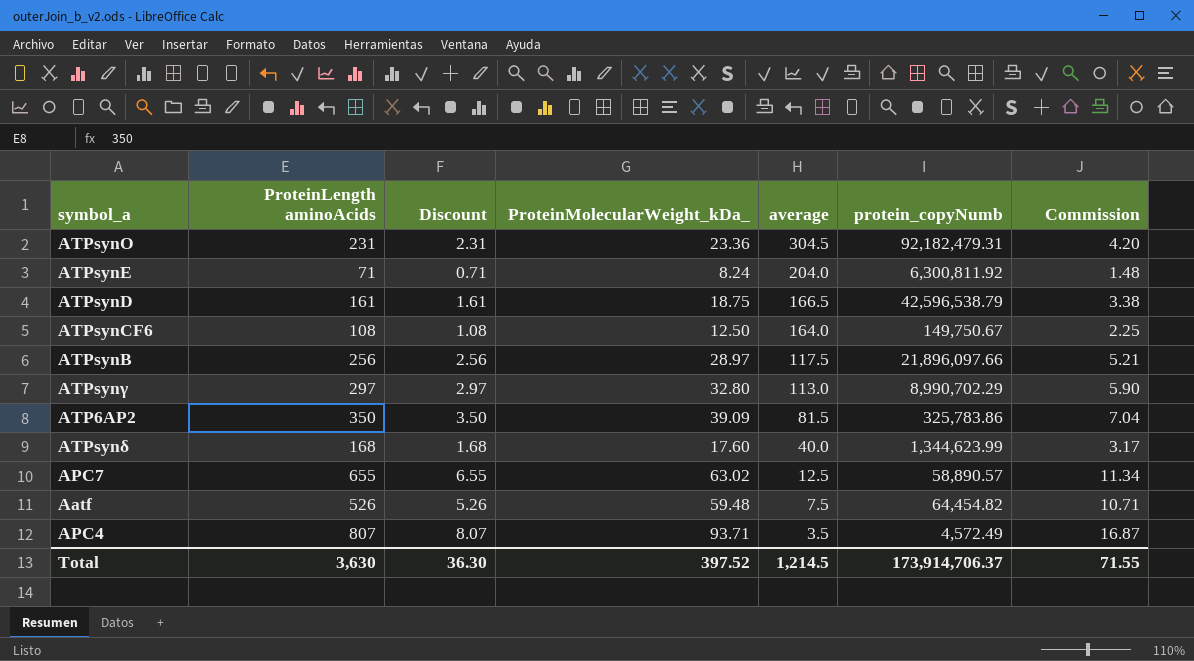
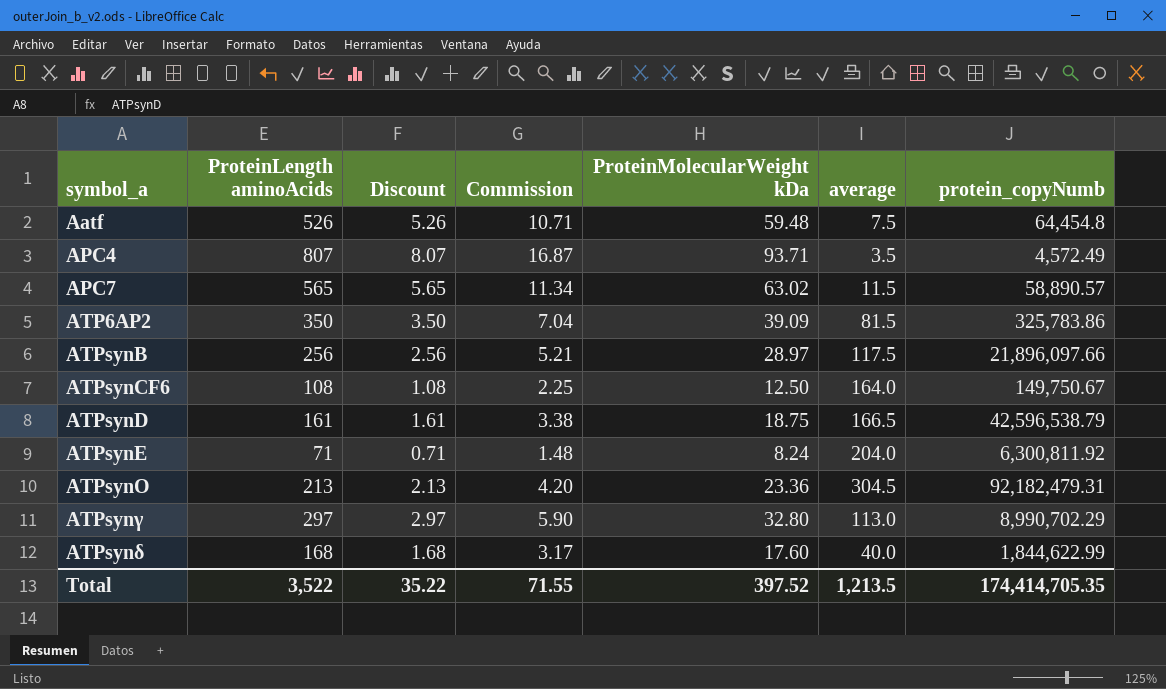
row order: average descending -> symbol_a ascending
column Commission | position: 7 -> 4
column name: ProteinMolecularWeight_kDa_ -> ProteinMolecularWeight kDa
Aatf | protein_copyNumb: 64,454.82 -> 64,454.8
APC7 | ProteinLength aminoAcids: 655 -> 565
APC7 | Discount: 6.55 -> 5.65
APC7 | average: 12.5 -> 11.5
ATPsynO | ProteinLength aminoAcids: 231 -> 213
ATPsynO | Discount: 2.31 -> 2.13
ATPsynδ | protein_copyNumb: 1,344,623.99 -> 1,844,622.99
Total | ProteinLength aminoAcids: 3,630 -> 3,522
Total | Discount: 36.30 -> 35.22
Total | average: 1,214.5 -> 1,213.5
Total | protein_copyNumb: 173,914,706.37 -> 174,414,705.35

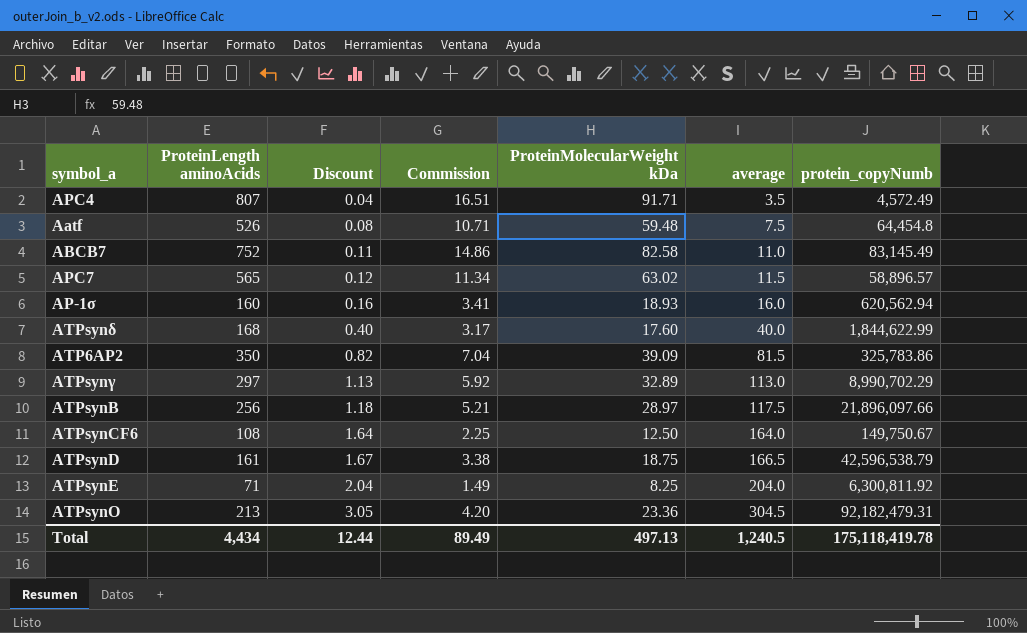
row order: symbol_a ascending -> Discount ascending
column Discount | formula: [ProteinLength aminoAcids] * 0.01 -> [average] * 0.01
APC4 | Commission: 16.87 -> 16.51
APC4 | ProteinMolecularWeight kDa: 93.71 -> 91.71
row ABCB7: none -> 752 | 0.11 | 14.86 | 82.58 | 11.0 | 83,145.49
APC7 | protein_copyNumb: 58,890.57 -> 58,896.57
row AP-1σ: none -> 160 | 0.16 | 3.41 | 18.93 | 16.0 | 620,562.94
ATPsynγ | Commission: 5.90 -> 5.92
ATPsynγ | ProteinMolecularWeight kDa: 32.80 -> 32.89
ATPsynE | Commission: 1.48 -> 1.49
ATPsynE | ProteinMolecularWeight kDa: 8.24 -> 8.25
Total | ProteinLength aminoAcids: 3,522 -> 4,434
Total | Discount: 35.22 -> 12.44
Total | Commission: 71.55 -> 89.49
Total | ProteinMolecularWeight kDa: 397.52 -> 497.13
Total | average: 1,213.5 -> 1,240.5
Total | protein_copyNumb: 174,414,705.35 -> 175,118,419.78

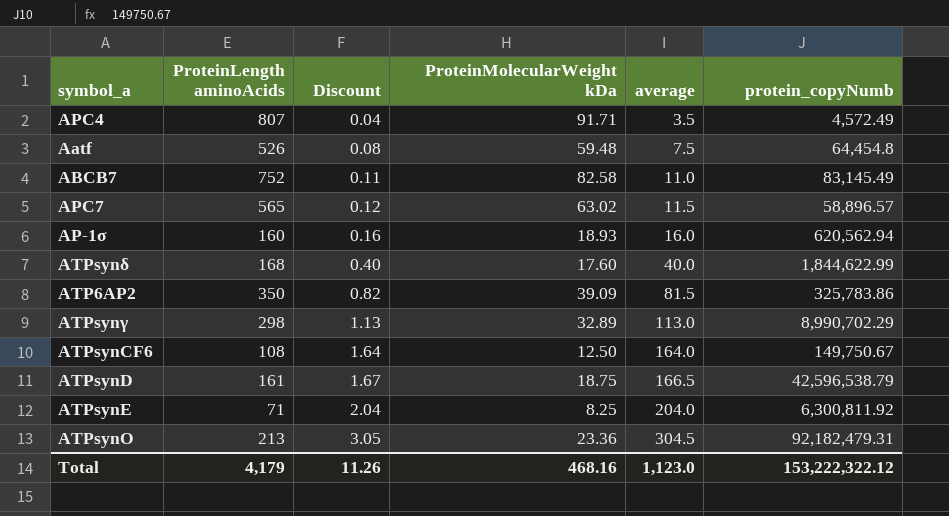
column Commission | formula: [ProteinMolecularWeight kDa] * 0.18 -> none
row ATPsynB: 256 | 1.18 | 5.21 | 28.97 | 117.5 | 21,896,097.66 -> none
ATPsynγ | ProteinLength aminoAcids: 297 -> 298
Total | ProteinLength aminoAcids: 4,434 -> 4,179
Total | Discount: 12.44 -> 11.26
Total | ProteinMolecularWeight kDa: 497.13 -> 468.16
Total | average: 1,240.5 -> 1,123.0
Total | protein_copyNumb: 175,118,419.78 -> 153,222,322.12

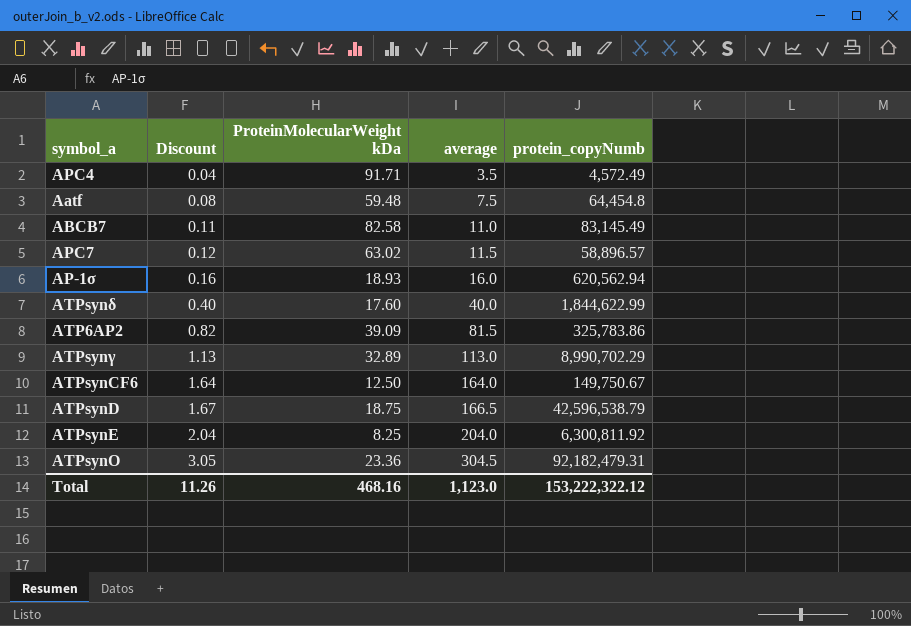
column ProteinLength aminoAcids | position: 2 -> none

